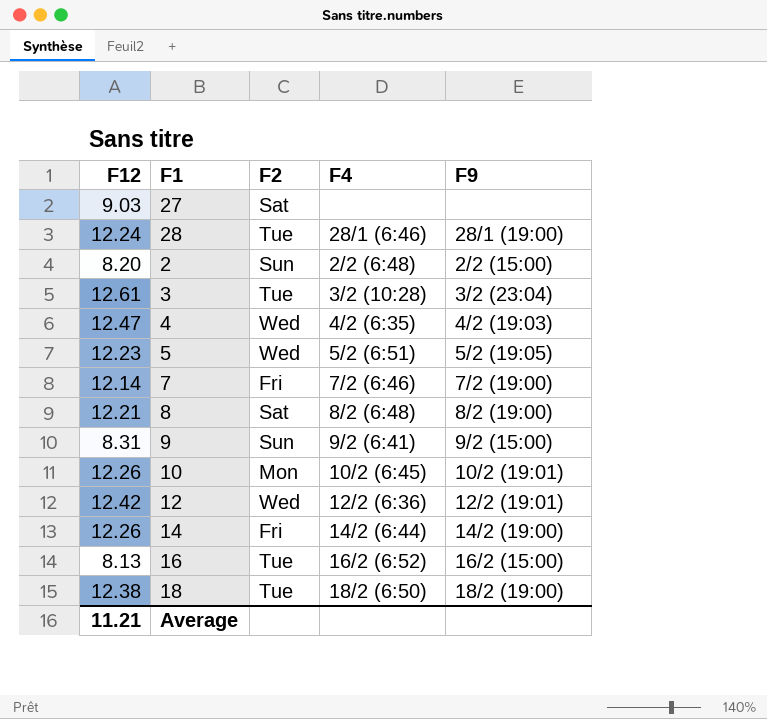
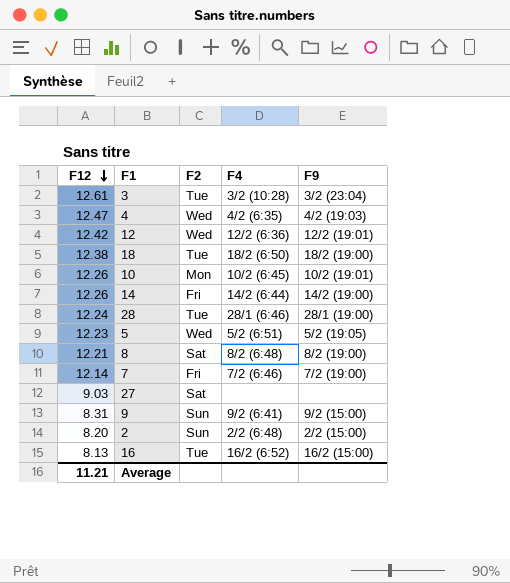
row order: none -> F12 descending

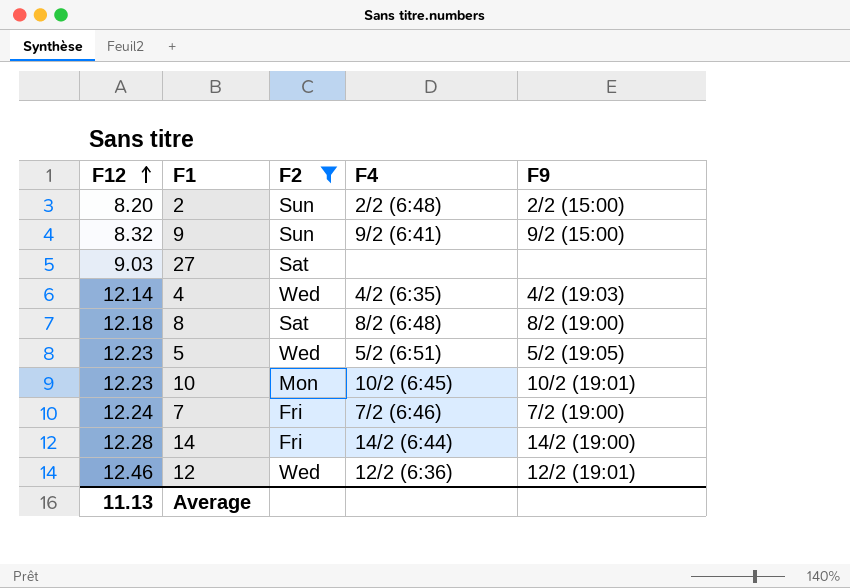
filter: none -> F2 != Tue
row order: F12 descending -> F12 ascending
9 | F12: 8.31 -> 8.32
4 | F12: 12.47 -> 12.14
8 | F12: 12.21 -> 12.18
10 | F12: 12.26 -> 12.23
7 | F12: 12.14 -> 12.24
14 | F12: 12.26 -> 12.28
12 | F12: 12.42 -> 12.46
Average | F12: 11.21 -> 11.13

